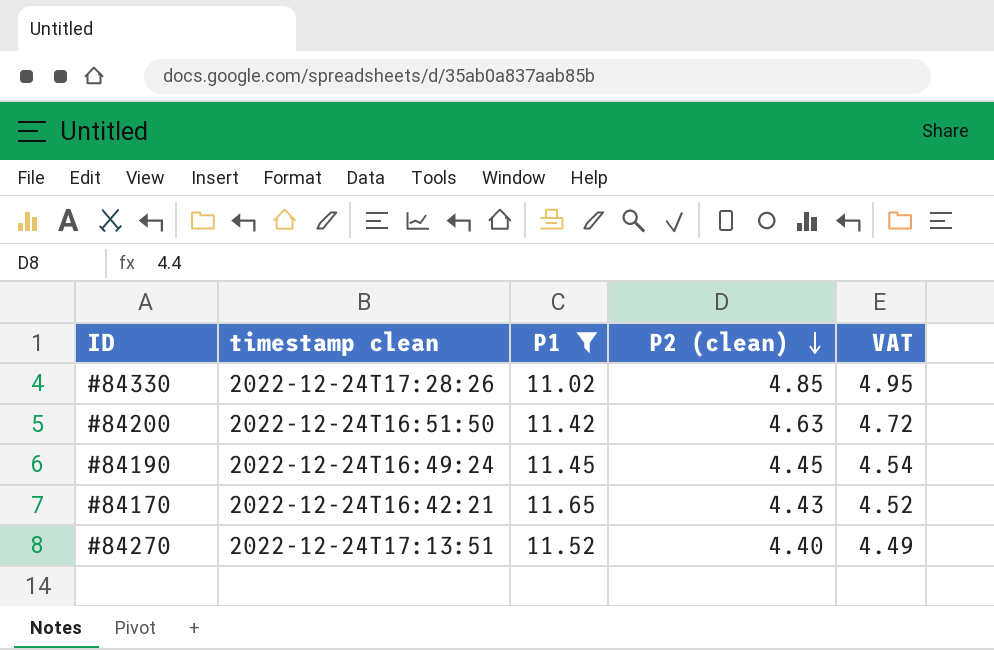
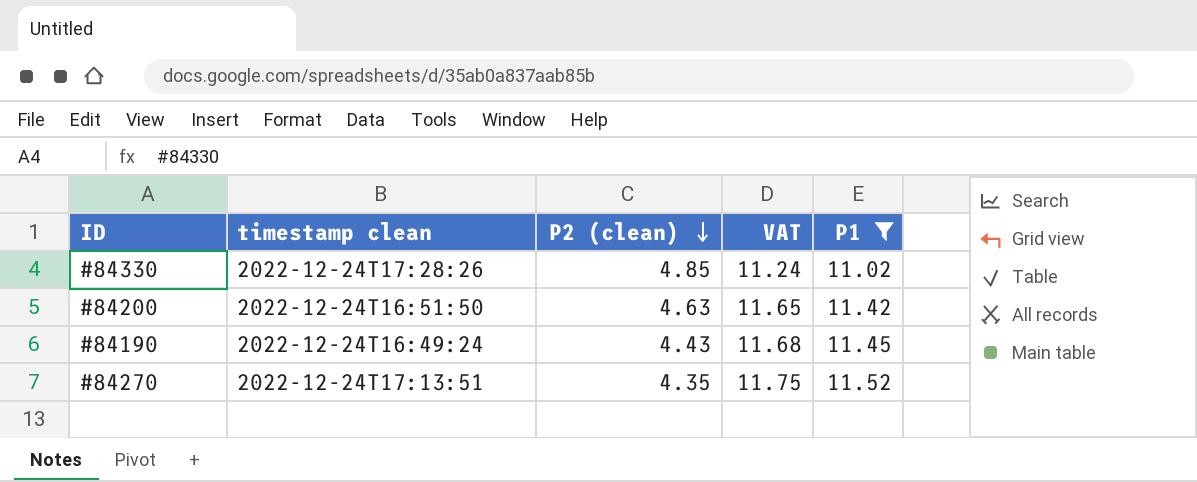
column VAT | formula: [P2 (clean)] * 1.02 -> [P1] * 1.02
column P1 | position: 3 -> 5
row #84170: 2022-12-24T16:42:21 | 11.65 | 4.43 | 4.52 -> none
#84190 | P2 (clean): 4.45 -> 4.43
#84270 | P2 (clean): 4.40 -> 4.35

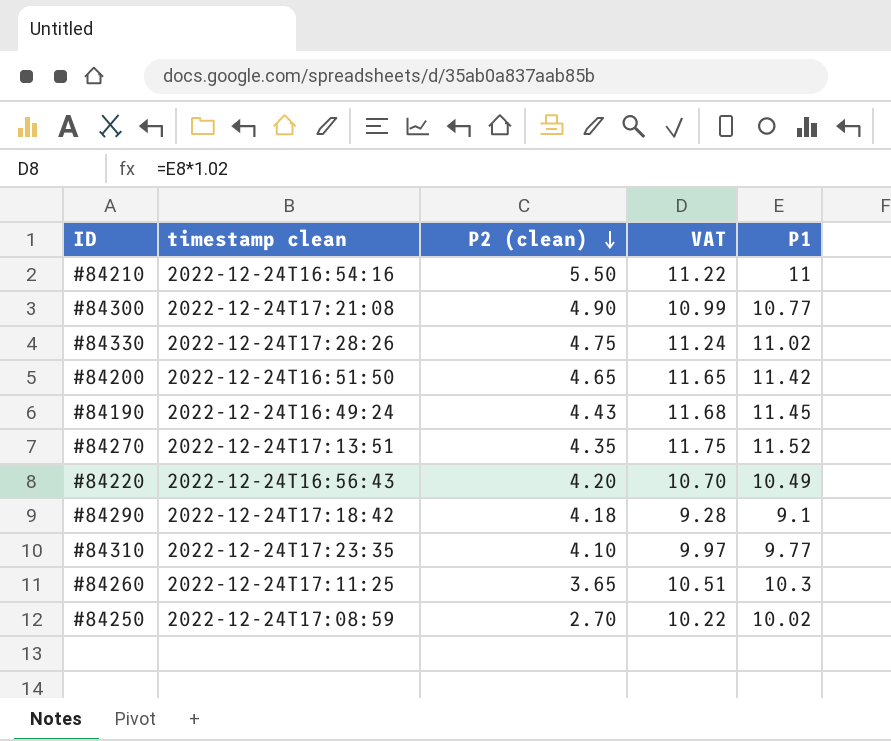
filter: P1 >= 11.02 -> none
#84330 | P2 (clean): 4.85 -> 4.75
#84200 | P2 (clean): 4.63 -> 4.65

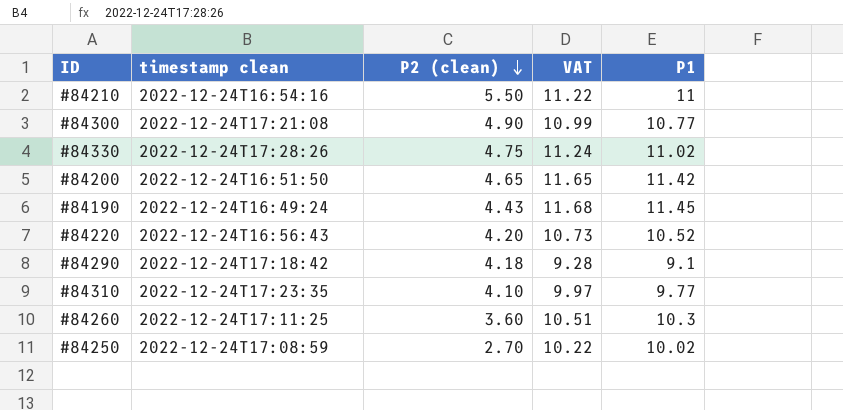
row #84270: 2022-12-24T17:13:51 | 4.35 | 11.75 | 11.52 -> none
#84220 | VAT: 10.70 -> 10.73
#84220 | P1: 10.49 -> 10.52
#84260 | P2 (clean): 3.65 -> 3.60

